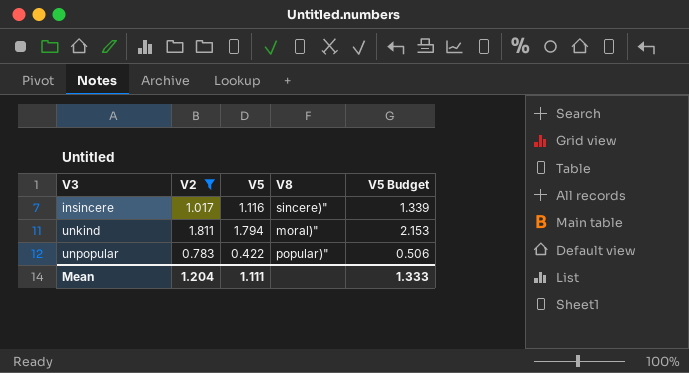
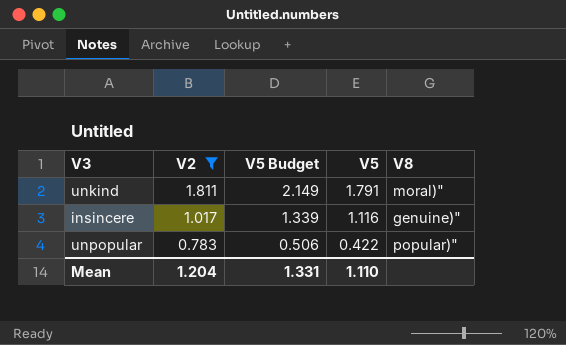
row order: V3 ascending -> V2 descending
column V5 Budget | position: 5 -> 3
unkind | V5 Budget: 2.153 -> 2.149
unkind | V5: 1.794 -> 1.791
insincere | V8: sincere)" -> genuine)"
Mean | V5 Budget: 1.333 -> 1.331
Mean | V5: 1.111 -> 1.110

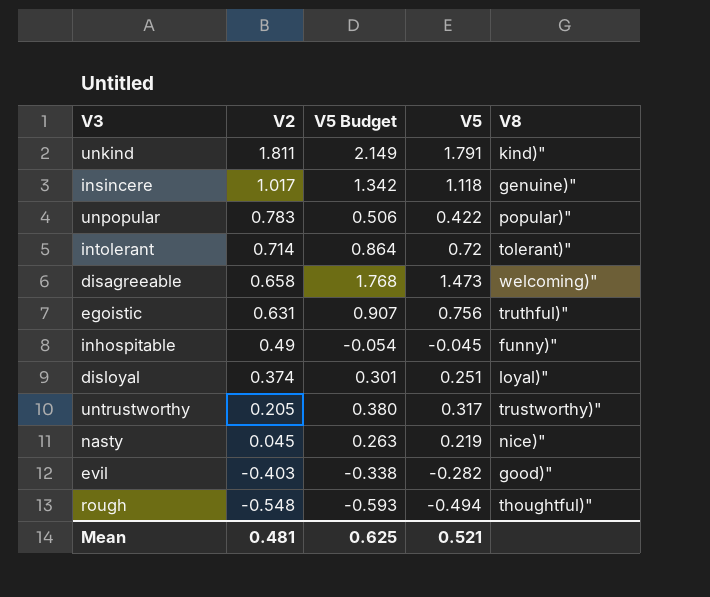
filter: V2 >= 0.783 -> none
unkind | V8: moral)" -> kind)"
insincere | V5 Budget: 1.339 -> 1.342
insincere | V5: 1.116 -> 1.118
Mean | V2: 1.204 -> 0.481
Mean | V5 Budget: 1.331 -> 0.625
Mean | V5: 1.110 -> 0.521

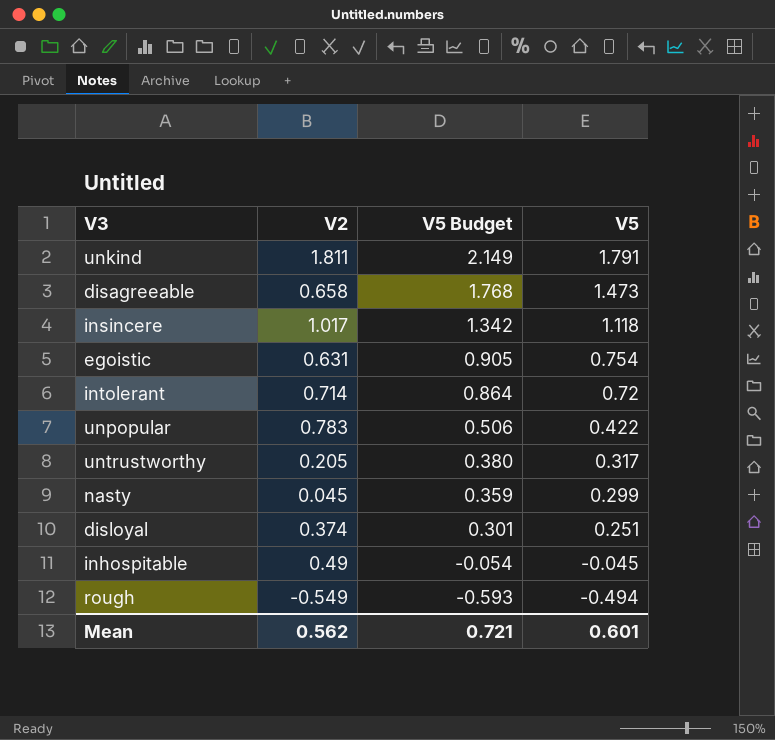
row order: V2 descending -> V5 Budget descending
column V8 | position: 5 -> none
row evil: -0.403 | -0.338 | -0.282 | good)" -> none
egoistic | V5 Budget: 0.907 -> 0.905
egoistic | V5: 0.756 -> 0.754
nasty | V5 Budget: 0.263 -> 0.359
nasty | V5: 0.219 -> 0.299
rough | V2: -0.548 -> -0.549
Mean | V2: 0.481 -> 0.562
Mean | V5 Budget: 0.625 -> 0.721
Mean | V5: 0.521 -> 0.601

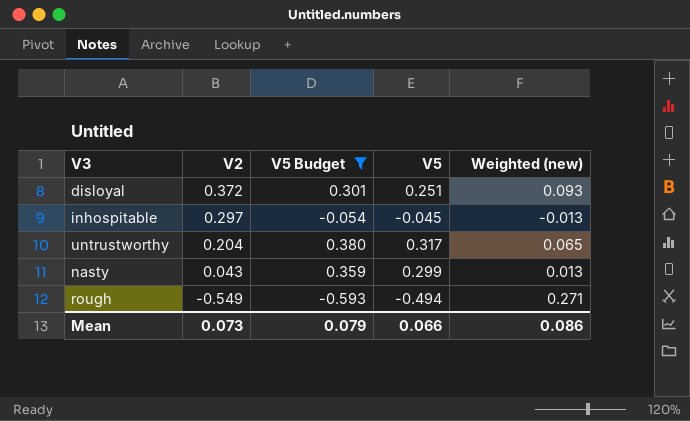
filter: none -> V5 Budget <= 0.380
row order: V5 Budget descending -> V2 descending
column Weighted (new) | formula: none -> [V2] * [V5]
disloyal | V2: 0.374 -> 0.372
inhospitable | V2: 0.49 -> 0.297
untrustworthy | V2: 0.205 -> 0.204
nasty | V2: 0.045 -> 0.043
Mean | V2: 0.562 -> 0.073
Mean | V5 Budget: 0.721 -> 0.079
Mean | V5: 0.601 -> 0.066

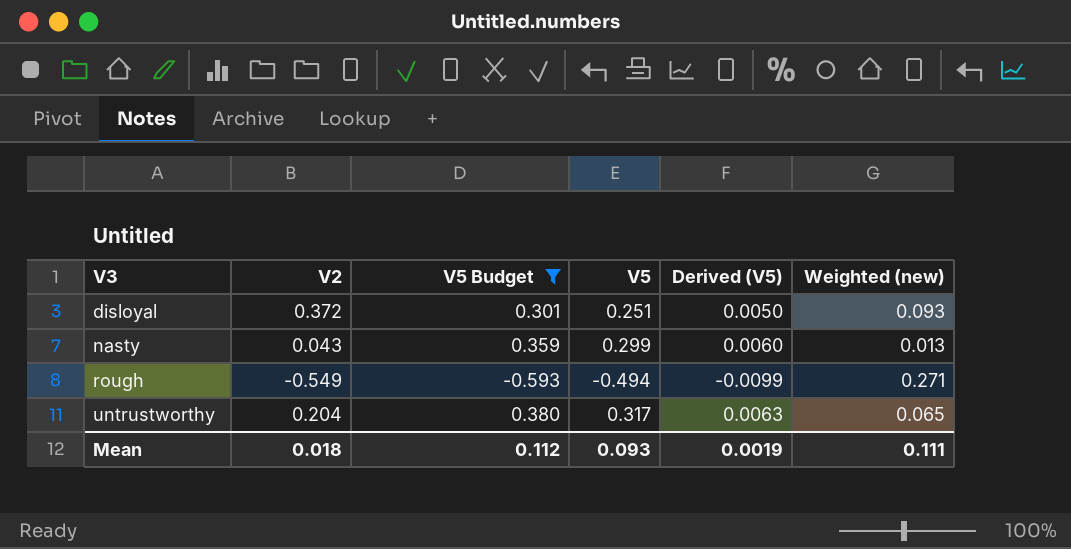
row order: V2 descending -> V3 ascending
column Derived (V5) | formula: none -> [V5] * 0.02
row inhospitable: 0.297 | -0.054 | -0.045 | -0.013 -> none
Mean | V2: 0.073 -> 0.018
Mean | V5 Budget: 0.079 -> 0.112
Mean | V5: 0.066 -> 0.093
Mean | Weighted (new): 0.086 -> 0.111

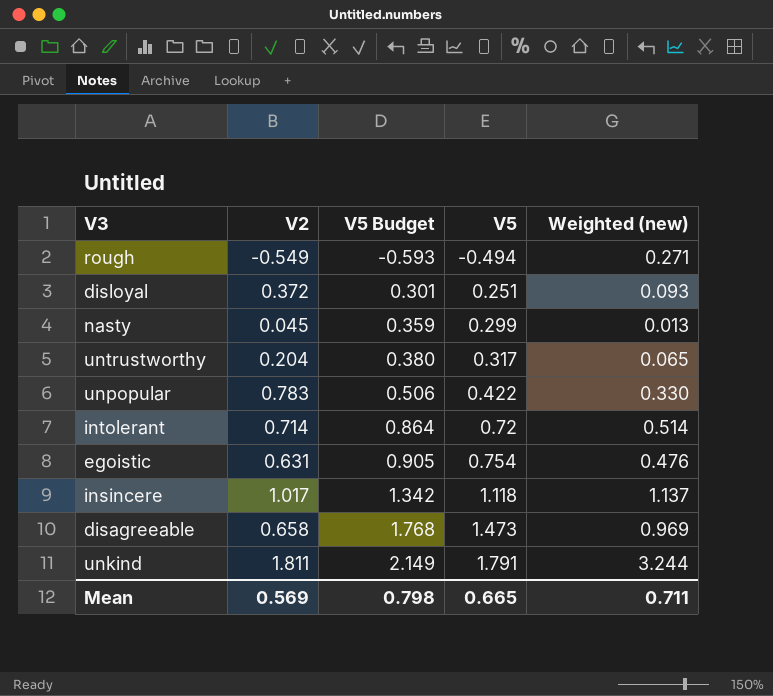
filter: V5 Budget <= 0.380 -> none
row order: V3 ascending -> V5 Budget ascending
column Derived (V5) | formula: [V5] * 0.02 -> none
nasty | V2: 0.043 -> 0.045
Mean | V2: 0.018 -> 0.569
Mean | V5 Budget: 0.112 -> 0.798
Mean | V5: 0.093 -> 0.665
Mean | Weighted (new): 0.111 -> 0.711

